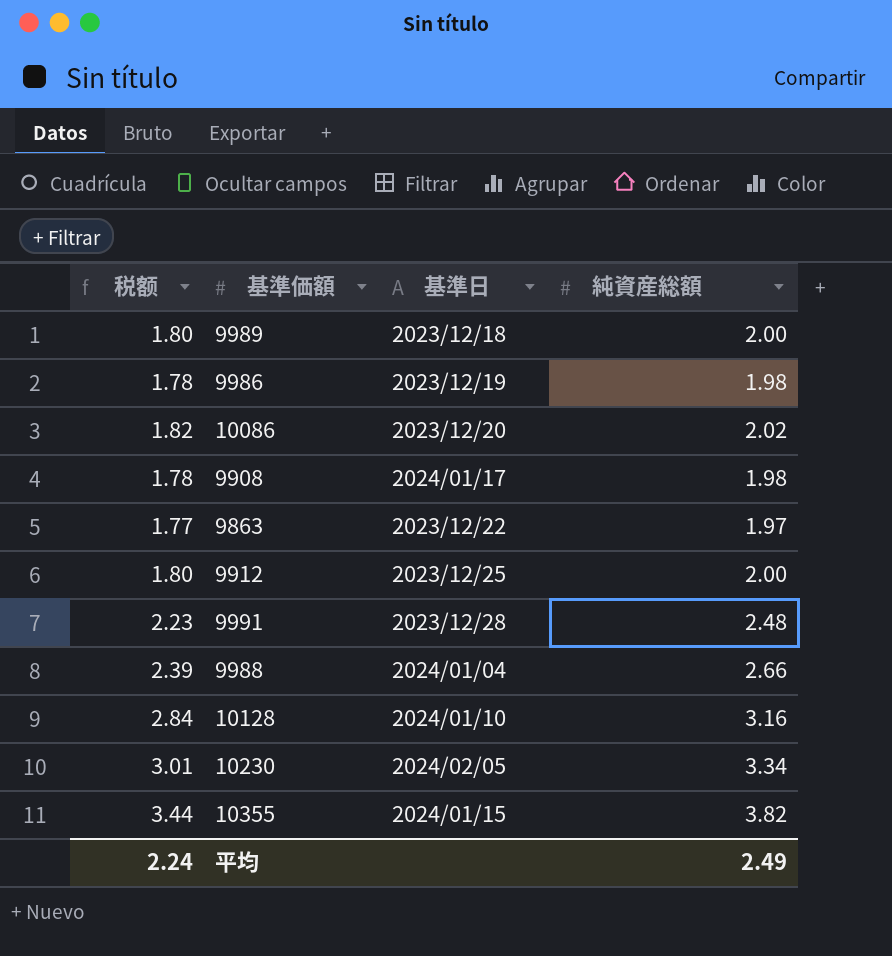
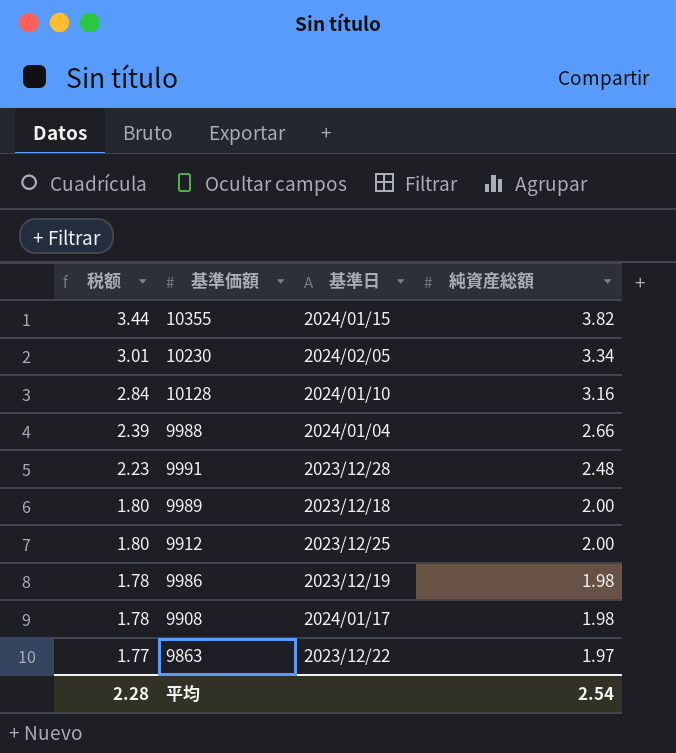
row order: none -> 税额 descending
row 10086: 1.82 | 2023/12/20 | 2.02 -> none
平均 | 税额: 2.24 -> 2.28
平均 | 純資産総額: 2.49 -> 2.54

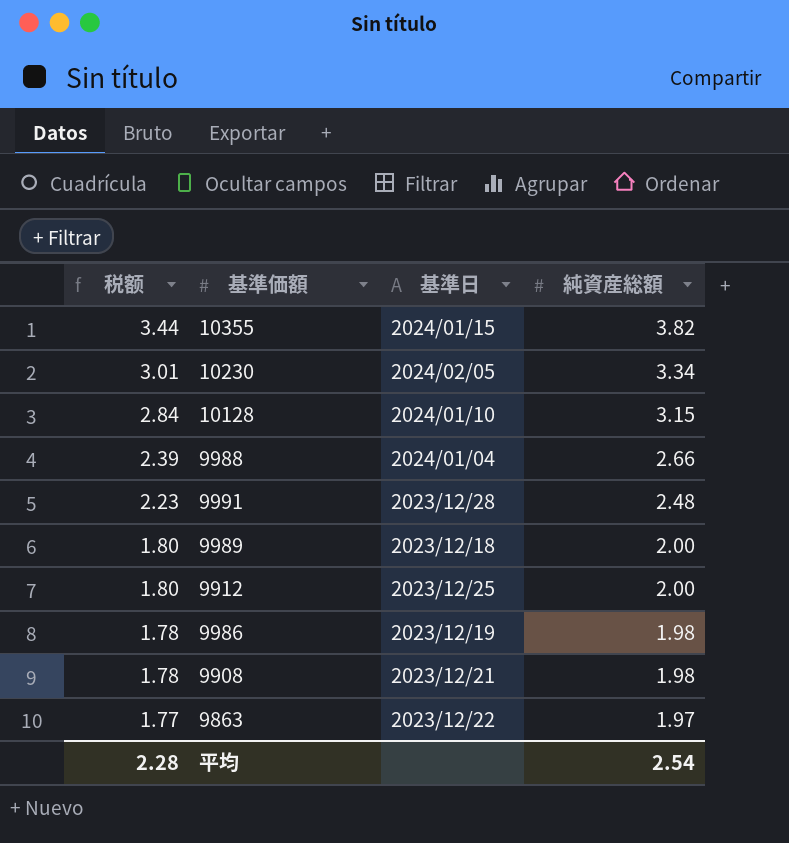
10128 | 純資産総額: 3.16 -> 3.15
9908 | 基準日: 2024/01/17 -> 2023/12/21

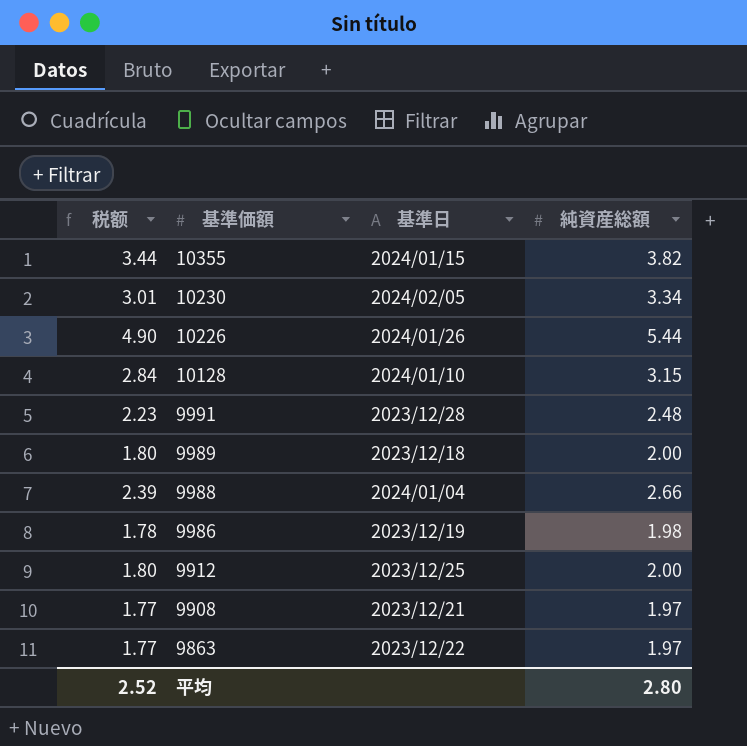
row order: 税额 descending -> 基準価額 descending
row 10226: none -> 4.90 | 2024/01/26 | 5.44
9908 | 税额: 1.78 -> 1.77
9908 | 純資産総額: 1.98 -> 1.97
平均 | 税额: 2.28 -> 2.52
平均 | 純資産総額: 2.54 -> 2.80

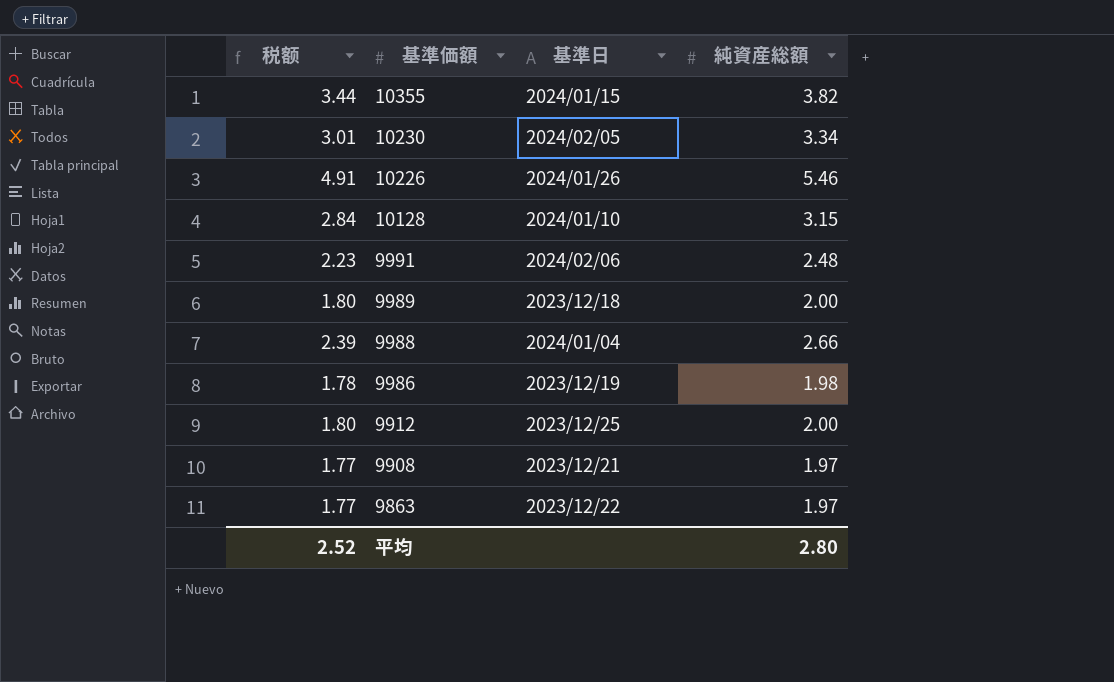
10226 | 税额: 4.90 -> 4.91
10226 | 純資産総額: 5.44 -> 5.46
9991 | 基準日: 2023/12/28 -> 2024/02/06

